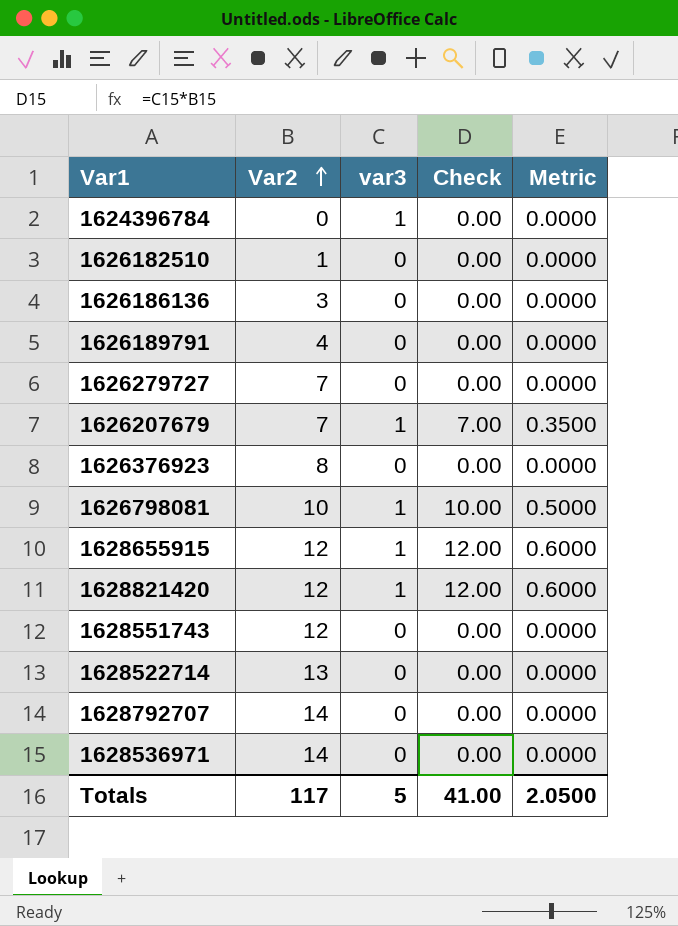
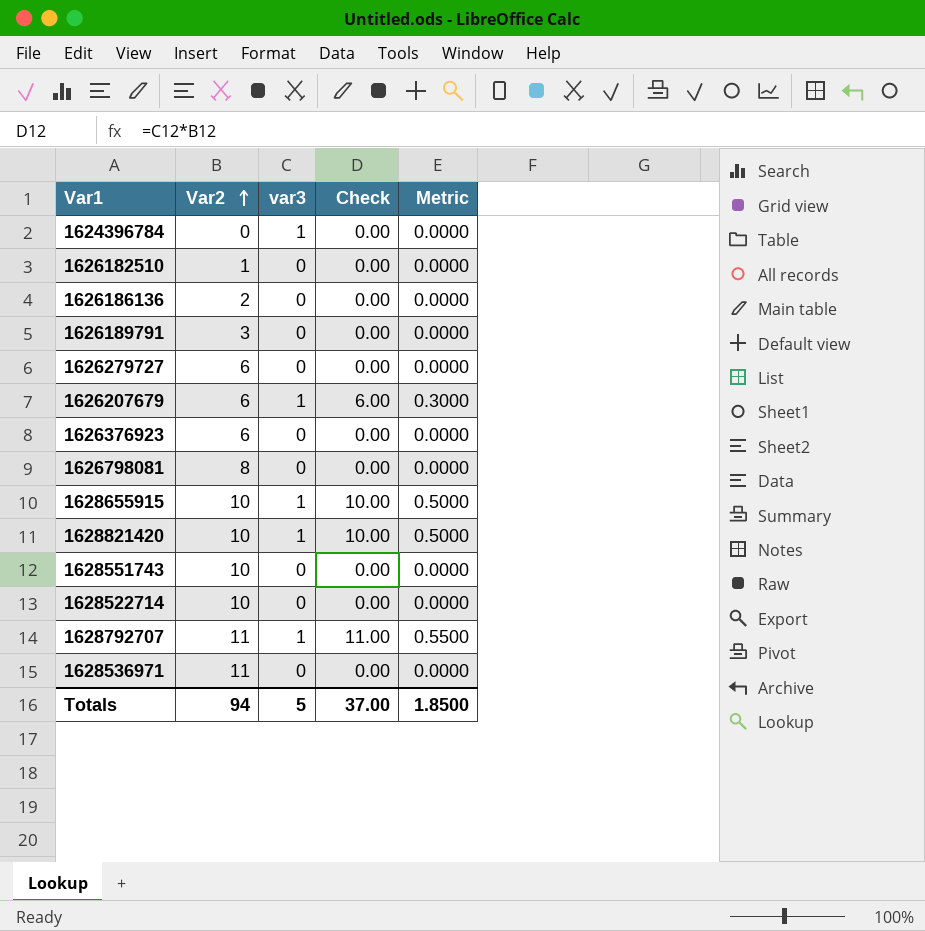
1626186136 | Var2: 3 -> 2
1626189791 | Var2: 4 -> 3
1626279727 | Var2: 7 -> 6
1626207679 | Var2: 7 -> 6
1626207679 | Check: 7.00 -> 6.00
1626207679 | Metric: 0.3500 -> 0.3000
1626376923 | Var2: 8 -> 6
1626798081 | Var2: 10 -> 8
1626798081 | var3: 1 -> 0
1626798081 | Check: 10.00 -> 0.00
1626798081 | Metric: 0.5000 -> 0.0000
1628655915 | Var2: 12 -> 10
1628655915 | Check: 12.00 -> 10.00
1628655915 | Metric: 0.6000 -> 0.5000
1628821420 | Var2: 12 -> 10
1628821420 | Check: 12.00 -> 10.00
1628821420 | Metric: 0.6000 -> 0.5000
1628551743 | Var2: 12 -> 10
1628522714 | Var2: 13 -> 10
1628792707 | Var2: 14 -> 11
1628792707 | var3: 0 -> 1
1628792707 | Check: 0.00 -> 11.00
1628792707 | Metric: 0.0000 -> 0.5500
1628536971 | Var2: 14 -> 11
Totals | Var2: 117 -> 94
Totals | Check: 41.00 -> 37.00
Totals | Metric: 2.0500 -> 1.8500

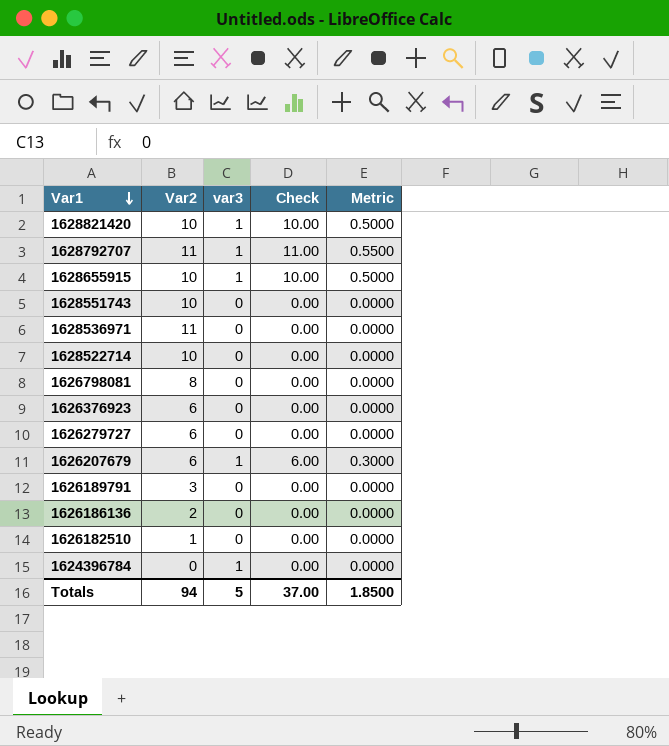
row order: Var2 ascending -> Var1 descending

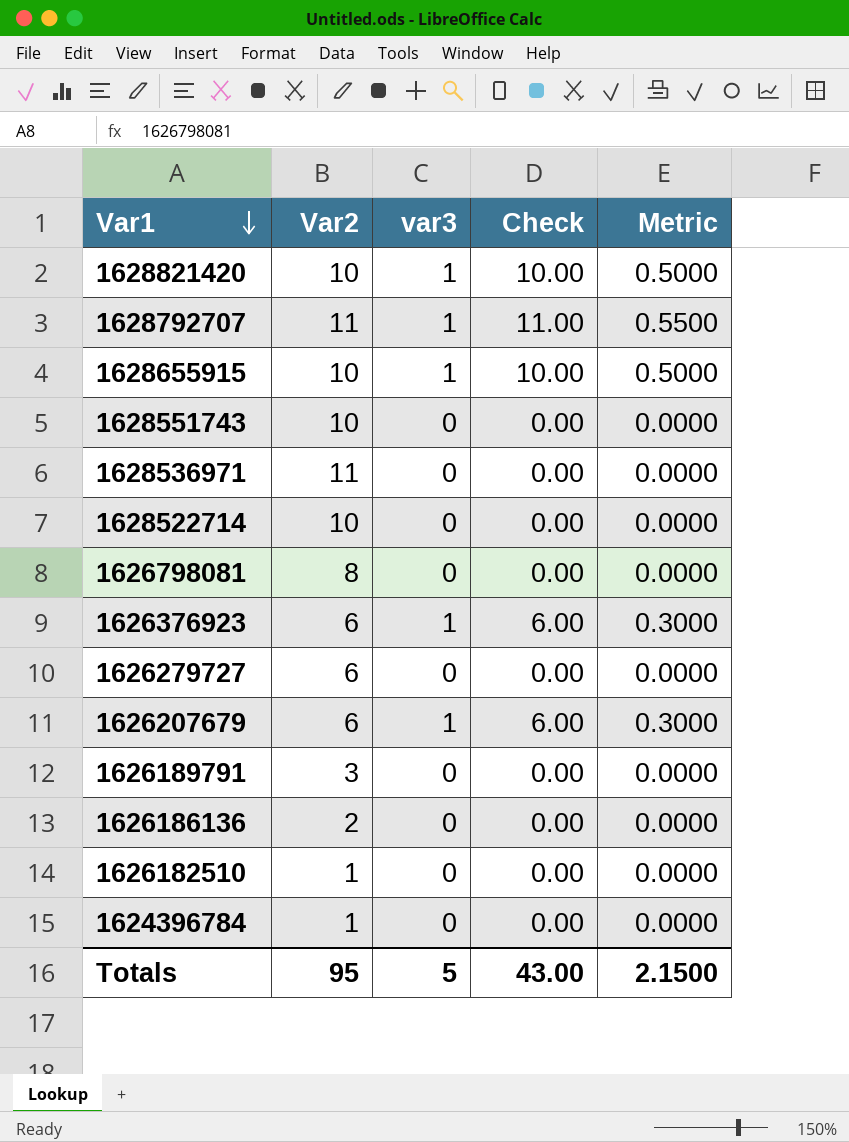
1626376923 | var3: 0 -> 1
1626376923 | Check: 0.00 -> 6.00
1626376923 | Metric: 0.0000 -> 0.3000
1624396784 | Var2: 0 -> 1
1624396784 | var3: 1 -> 0
Totals | Var2: 94 -> 95
Totals | Check: 37.00 -> 43.00
Totals | Metric: 1.8500 -> 2.1500

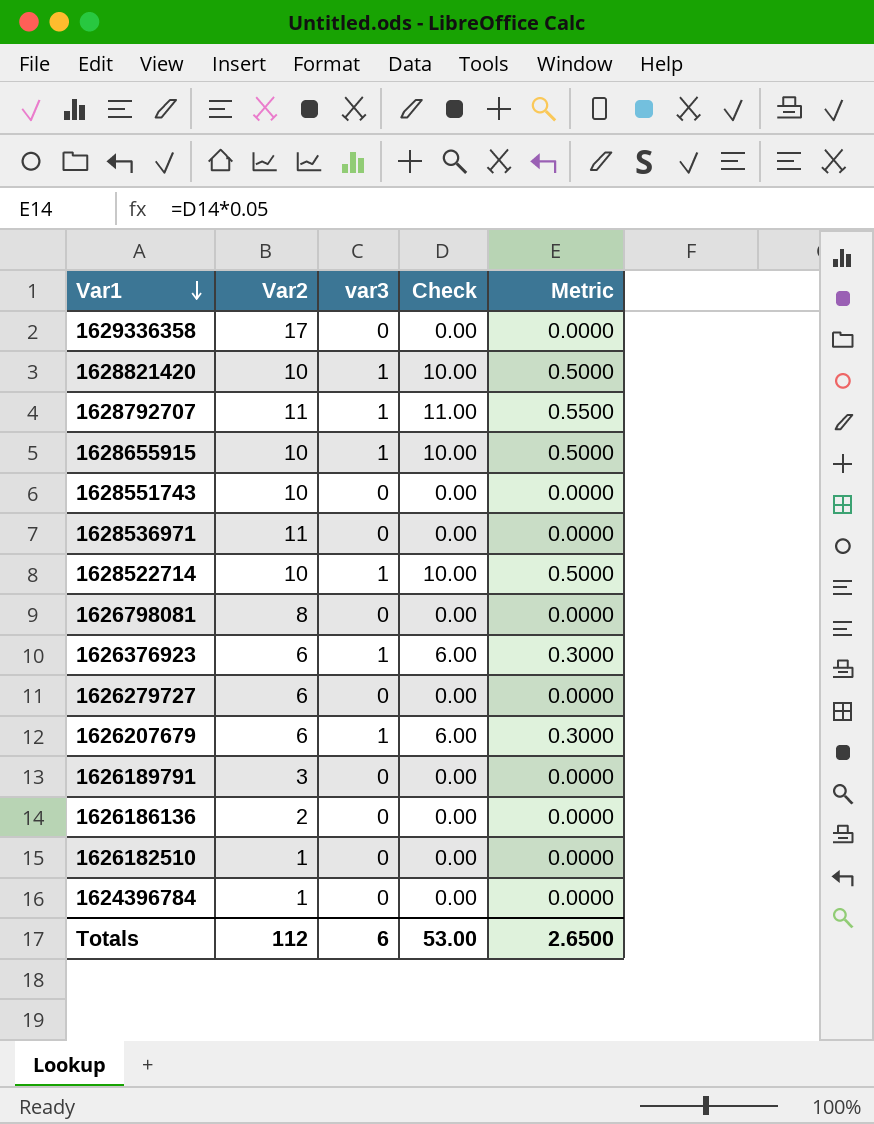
row 1629336358: none -> 17 | 0 | 0.00 | 0.0000
1628522714 | var3: 0 -> 1
1628522714 | Check: 0.00 -> 10.00
1628522714 | Metric: 0.0000 -> 0.5000
Totals | Var2: 95 -> 112
Totals | var3: 5 -> 6
Totals | Check: 43.00 -> 53.00
Totals | Metric: 2.1500 -> 2.6500

